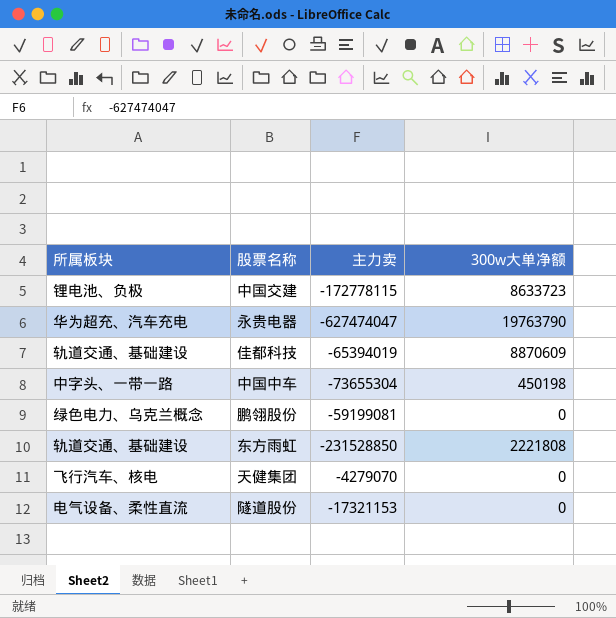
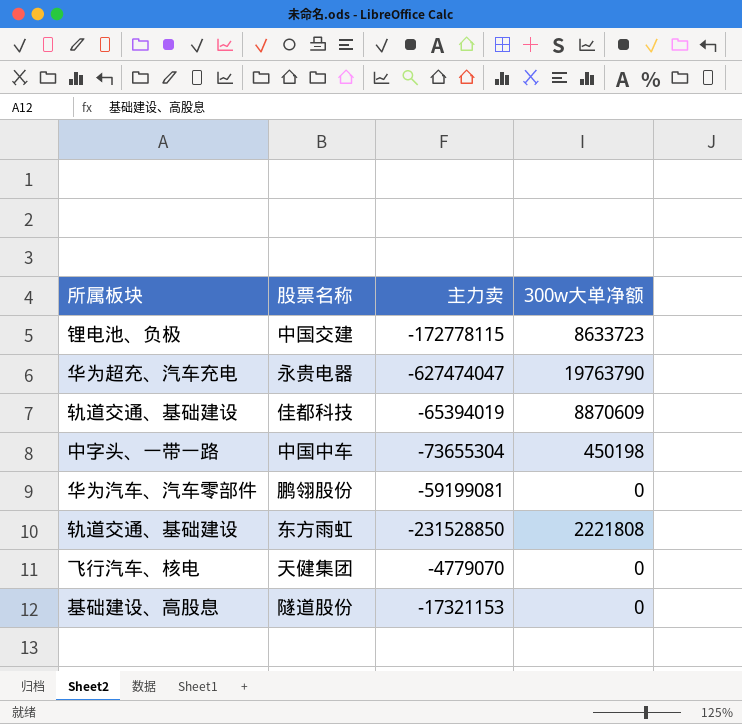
鹏翎股份 | 所属板块: 绿色电力、乌克兰概念 -> 华为汽车、汽车零部件
天健集团 | 主力卖: -4279070 -> -4779070
隧道股份 | 所属板块: 电气设备、柔性直流 -> 基础建设、高股息

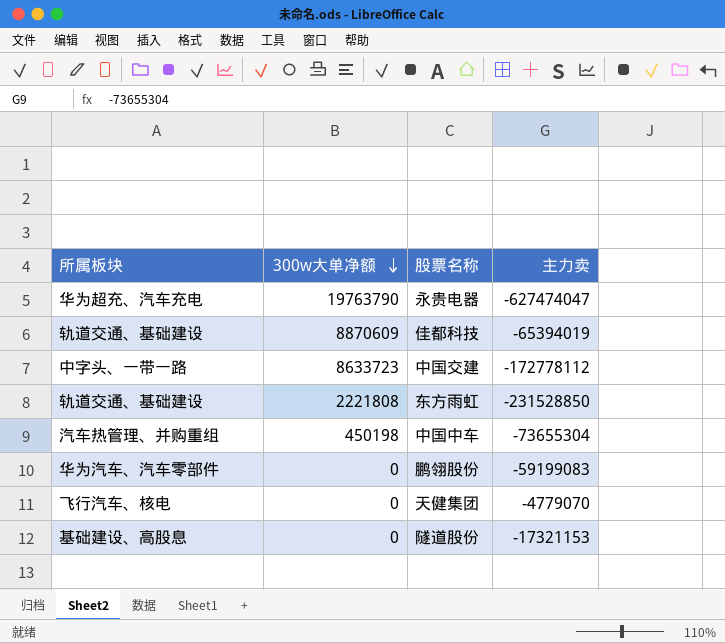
row order: none -> 300w大单净额 descending
column 300w大单净额 | position: 4 -> 2
中国交建 | 所属板块: 锂电池、负极 -> 中字头、一带一路
中国交建 | 主力卖: -172778115 -> -172778112
中国中车 | 所属板块: 中字头、一带一路 -> 汽车热管理、并购重组
鹏翎股份 | 主力卖: -59199081 -> -59199083

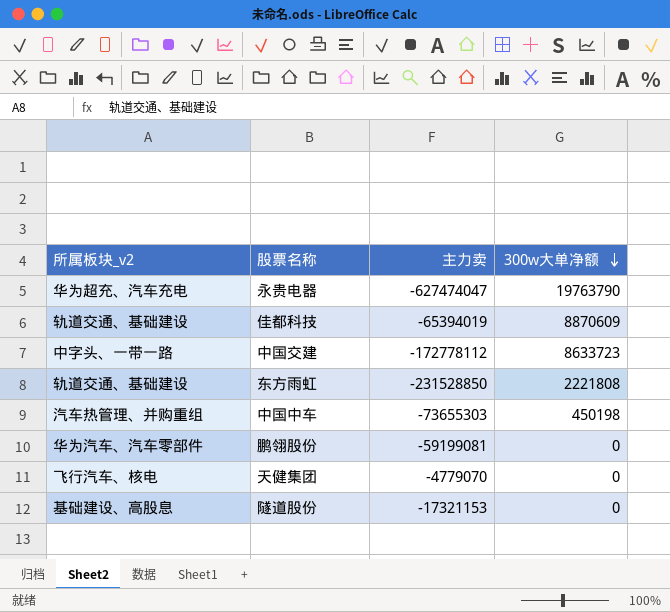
column name: 所属板块 -> 所属板块_v2
column 300w大单净额 | position: 2 -> 4
中国中车 | 主力卖: -73655304 -> -73655303
鹏翎股份 | 主力卖: -59199083 -> -59199081

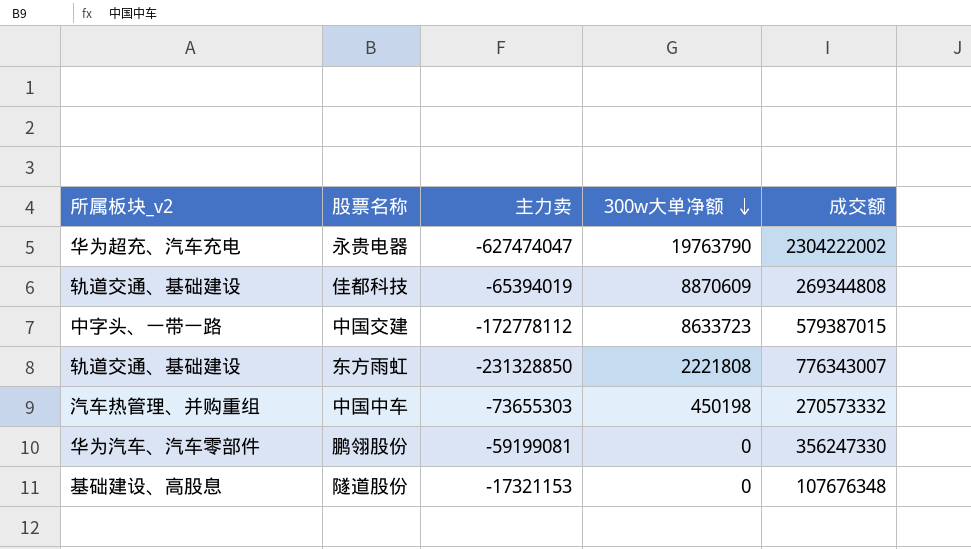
column 成交额 | position: none -> 5
row 天健集团: 飞行汽车、核电 | -4779070 | 0 -> none
东方雨虹 | 主力卖: -231528850 -> -231328850

